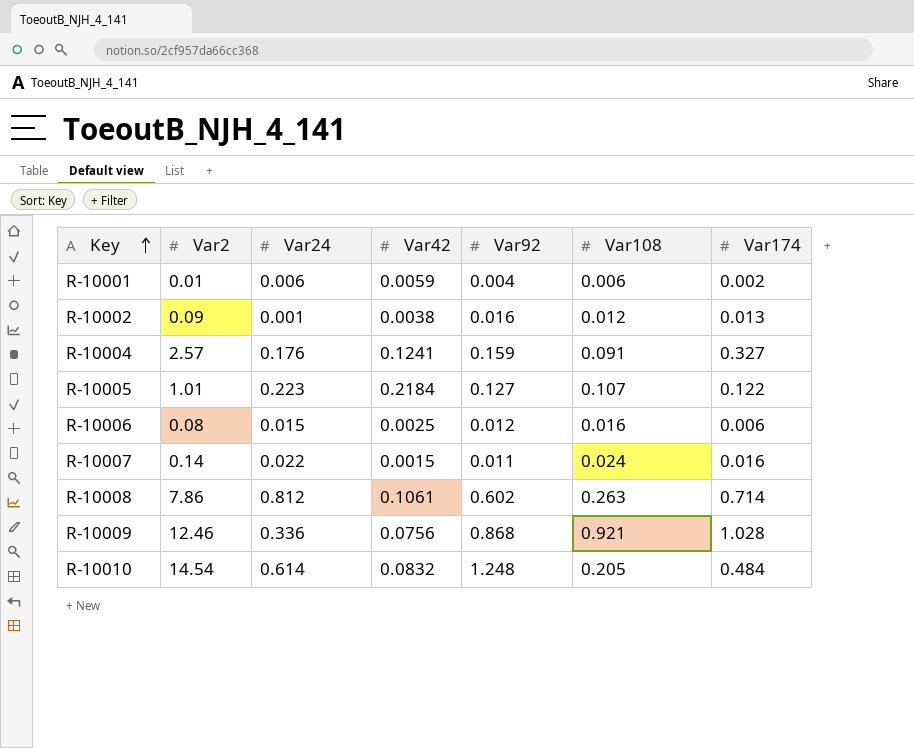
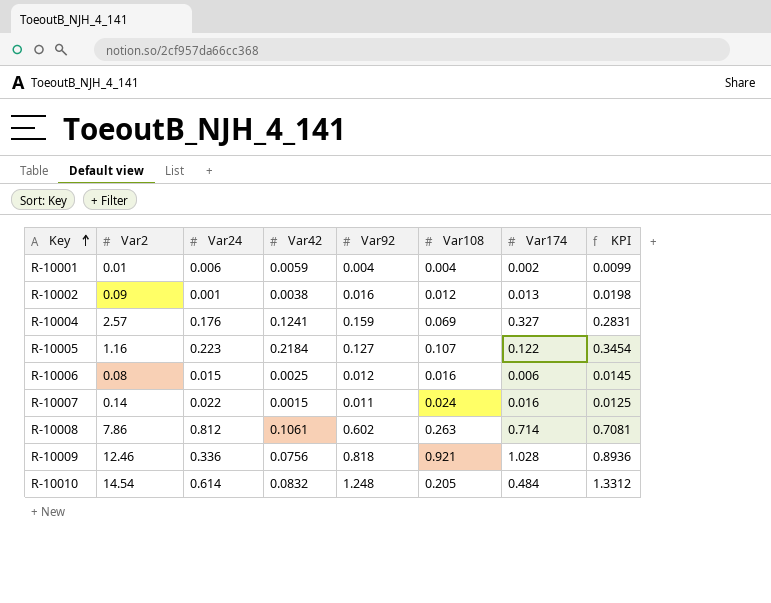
column KPI | formula: none -> [Var42] + [Var92]
R-10001 | Var108: 0.006 -> 0.004
R-10004 | Var108: 0.091 -> 0.069
R-10005 | Var2: 1.01 -> 1.16
R-10009 | Var92: 0.868 -> 0.818

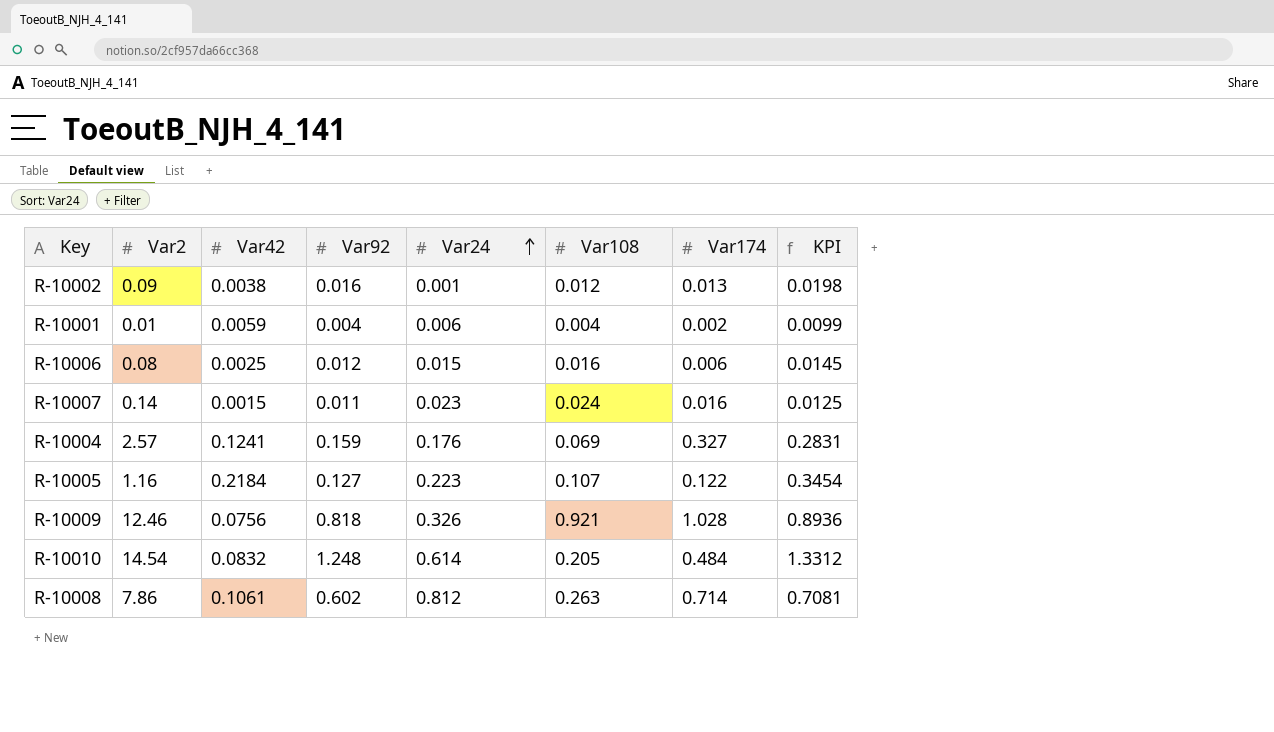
row order: Key ascending -> Var24 ascending
column Var24 | position: 3 -> 5
R-10007 | Var24: 0.022 -> 0.023
R-10009 | Var24: 0.336 -> 0.326

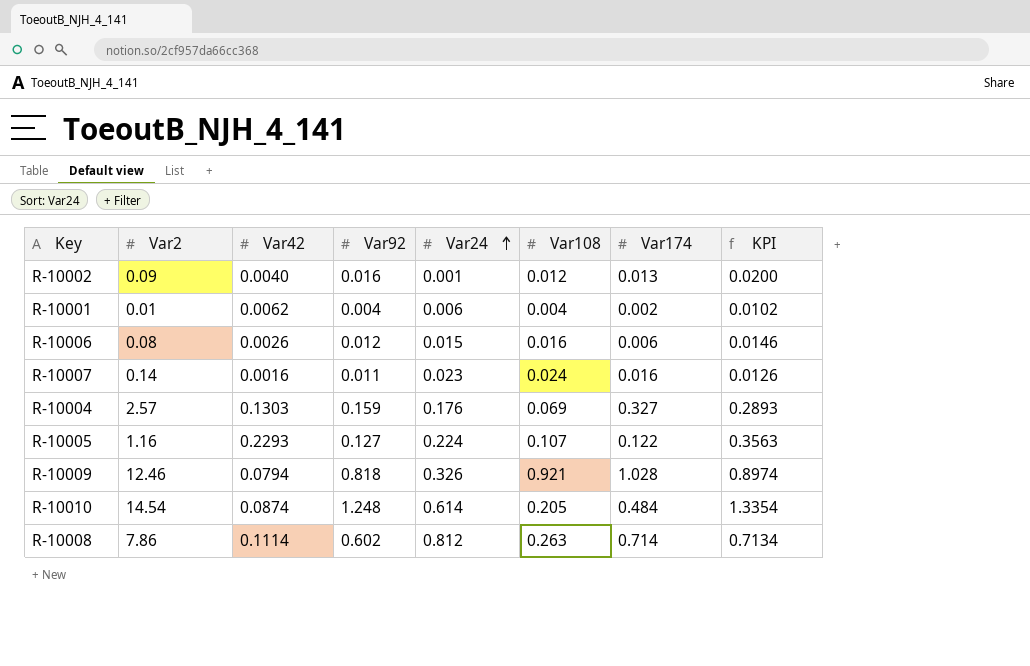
R-10002 | Var42: 0.0038 -> 0.0040
R-10002 | KPI: 0.0198 -> 0.0200
R-10001 | Var42: 0.0059 -> 0.0062
R-10001 | KPI: 0.0099 -> 0.0102
R-10006 | Var42: 0.0025 -> 0.0026
R-10006 | KPI: 0.0145 -> 0.0146
R-10007 | Var42: 0.0015 -> 0.0016
R-10007 | KPI: 0.0125 -> 0.0126
R-10004 | Var42: 0.1241 -> 0.1303
R-10004 | KPI: 0.2831 -> 0.2893
R-10005 | Var42: 0.2184 -> 0.2293
R-10005 | Var24: 0.223 -> 0.224
R-10005 | KPI: 0.3454 -> 0.3563
R-10009 | Var42: 0.0756 -> 0.0794
R-10009 | KPI: 0.8936 -> 0.8974
R-10010 | Var42: 0.0832 -> 0.0874
R-10010 | KPI: 1.3312 -> 1.3354
R-10008 | Var42: 0.1061 -> 0.1114
R-10008 | KPI: 0.7081 -> 0.7134

